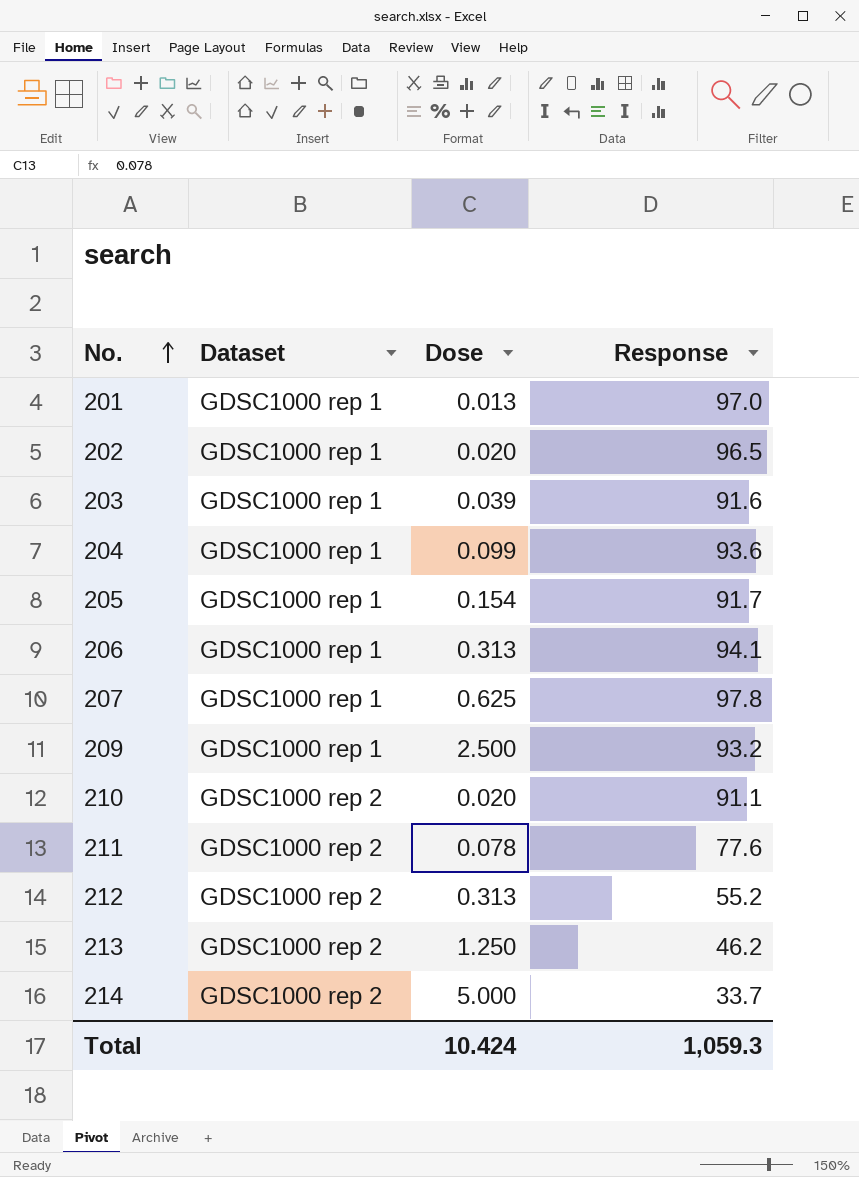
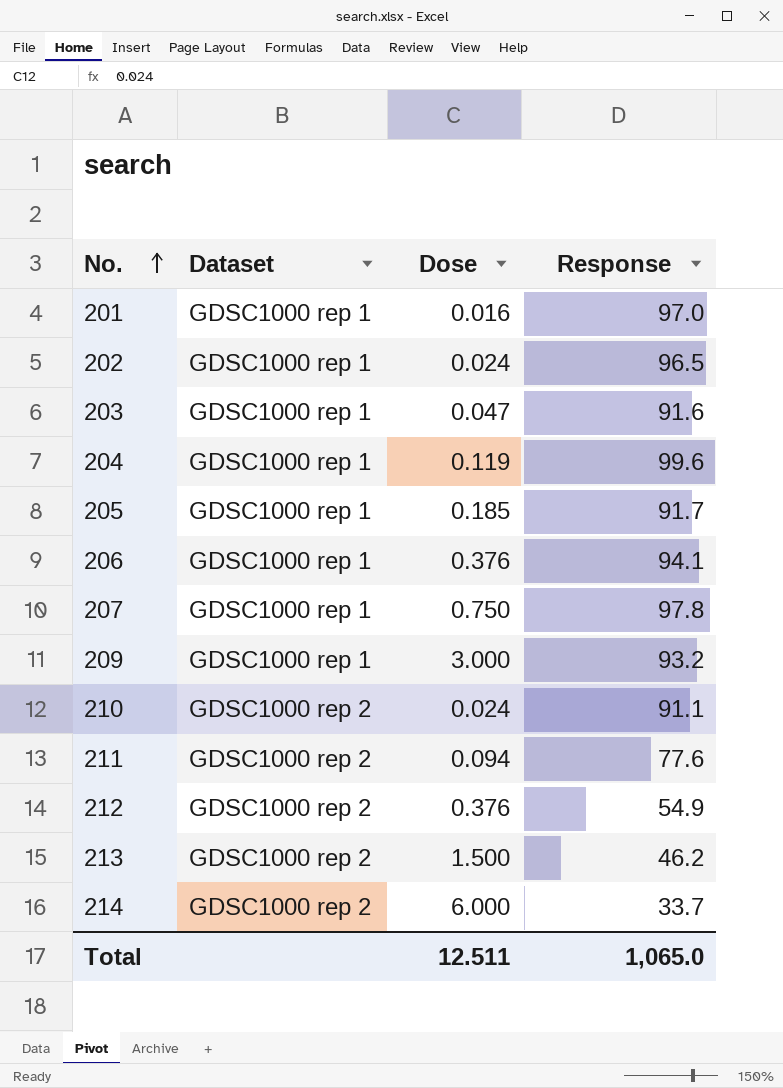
201 | Dose: 0.013 -> 0.016
202 | Dose: 0.020 -> 0.024
203 | Dose: 0.039 -> 0.047
204 | Dose: 0.099 -> 0.119
204 | Response: 93.6 -> 99.6
205 | Dose: 0.154 -> 0.185
206 | Dose: 0.313 -> 0.376
207 | Dose: 0.625 -> 0.750
209 | Dose: 2.500 -> 3.000
210 | Dose: 0.020 -> 0.024
211 | Dose: 0.078 -> 0.094
212 | Dose: 0.313 -> 0.376
212 | Response: 55.2 -> 54.9
213 | Dose: 1.250 -> 1.500
214 | Dose: 5.000 -> 6.000
Total | Dose: 10.424 -> 12.511
Total | Response: 1,059.3 -> 1,065.0

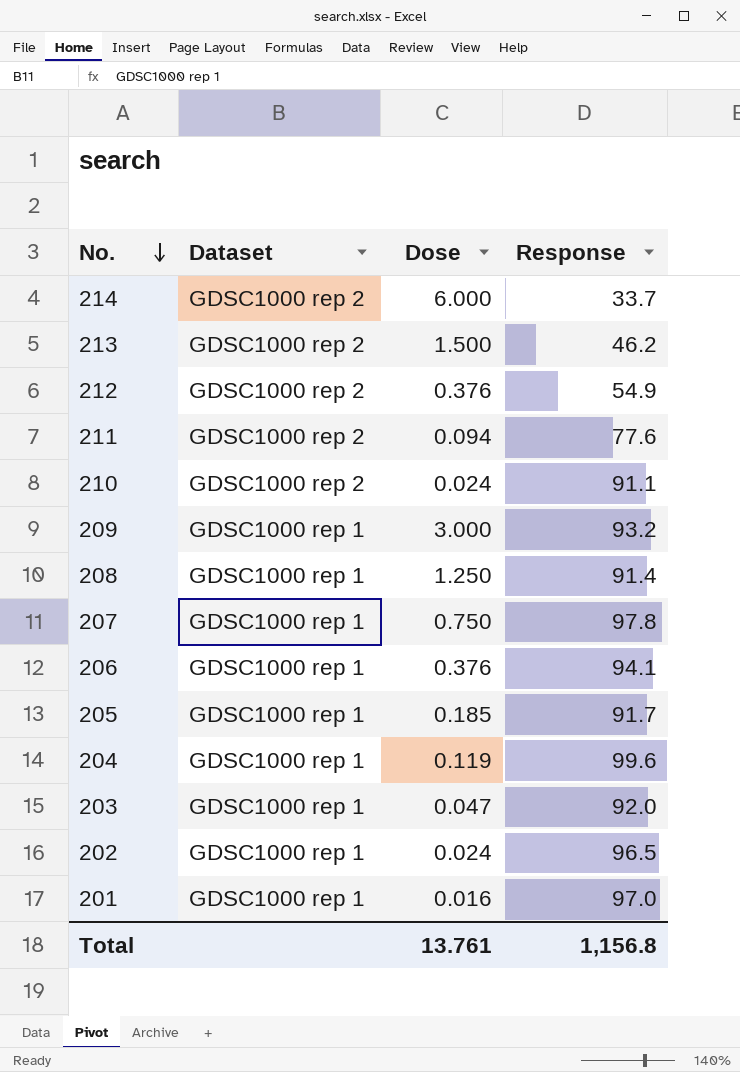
row order: No. ascending -> No. descending
row 208: none -> GDSC1000 rep 1 | 1.250 | 91.4
203 | Response: 91.6 -> 92.0
Total | Dose: 12.511 -> 13.761
Total | Response: 1,065.0 -> 1,156.8

